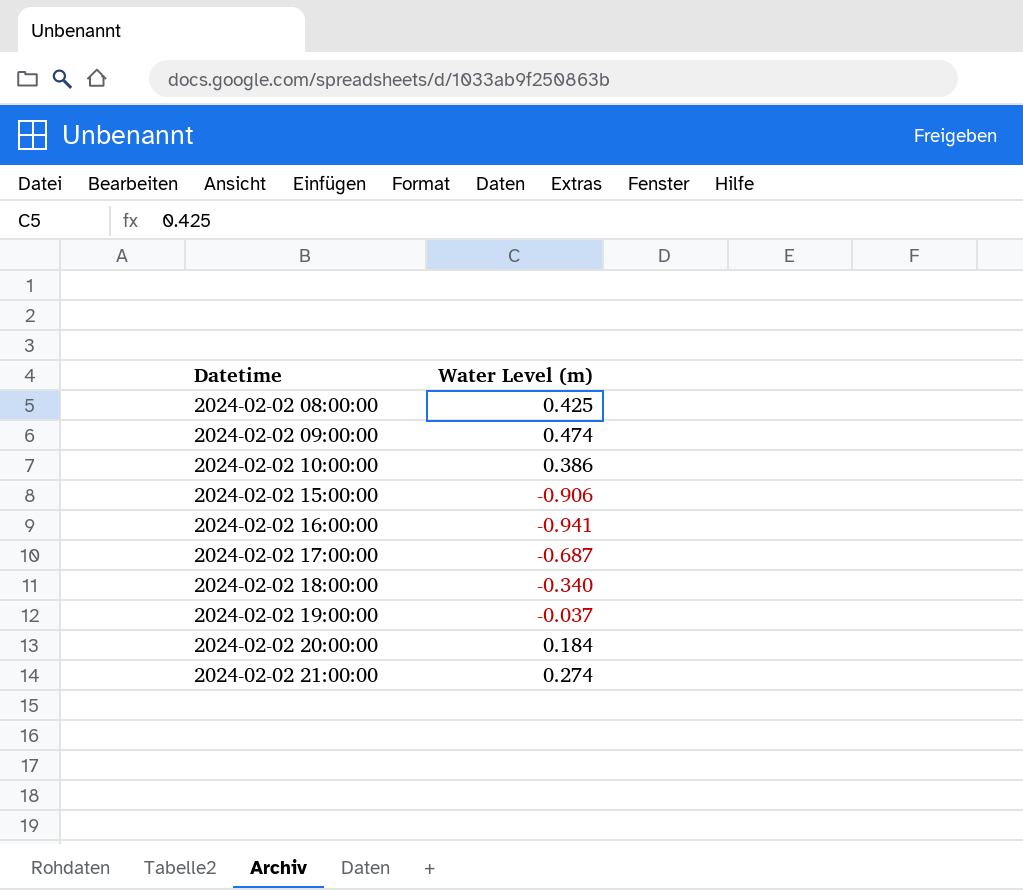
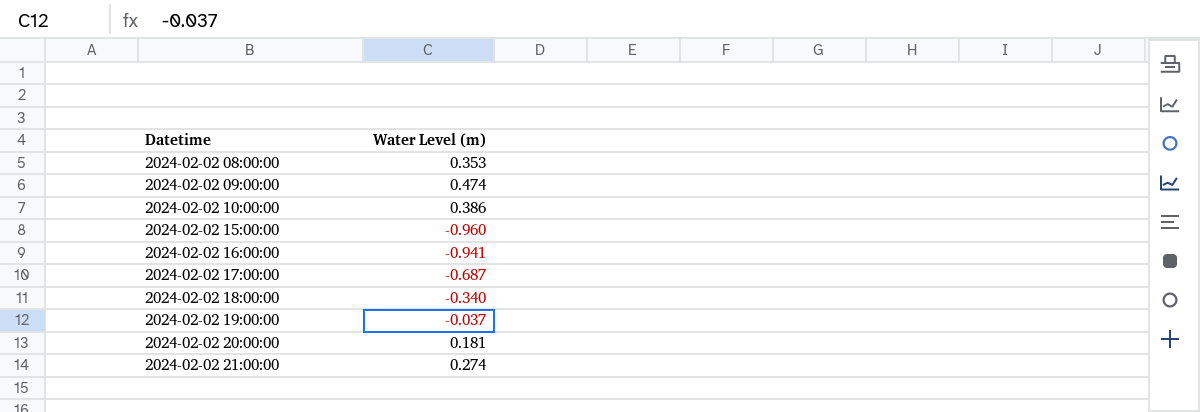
2024-02-02 08:00:00 | Water Level (m): 0.425 -> 0.353
2024-02-02 15:00:00 | Water Level (m): -0.906 -> -0.960
2024-02-02 20:00:00 | Water Level (m): 0.184 -> 0.181

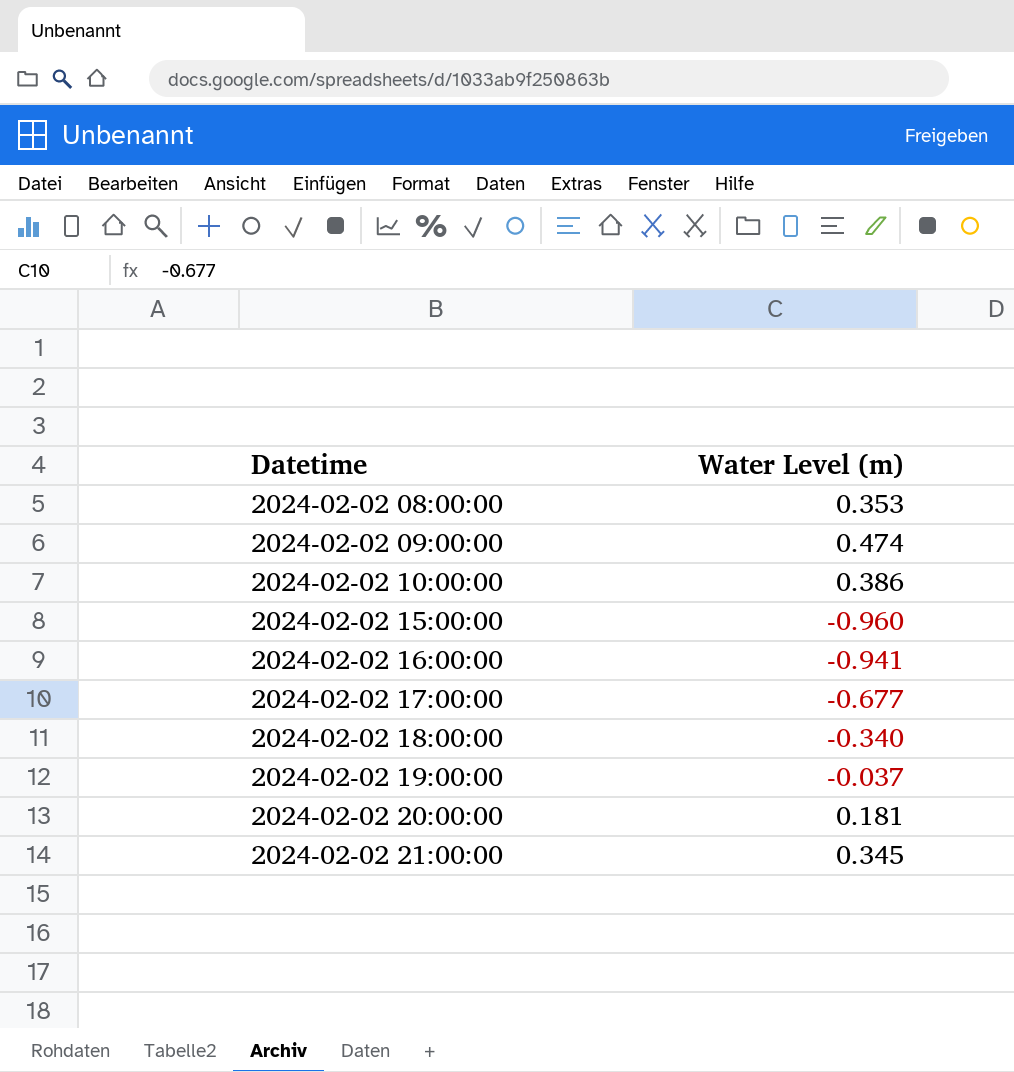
2024-02-02 17:00:00 | Water Level (m): -0.687 -> -0.677
2024-02-02 21:00:00 | Water Level (m): 0.274 -> 0.345

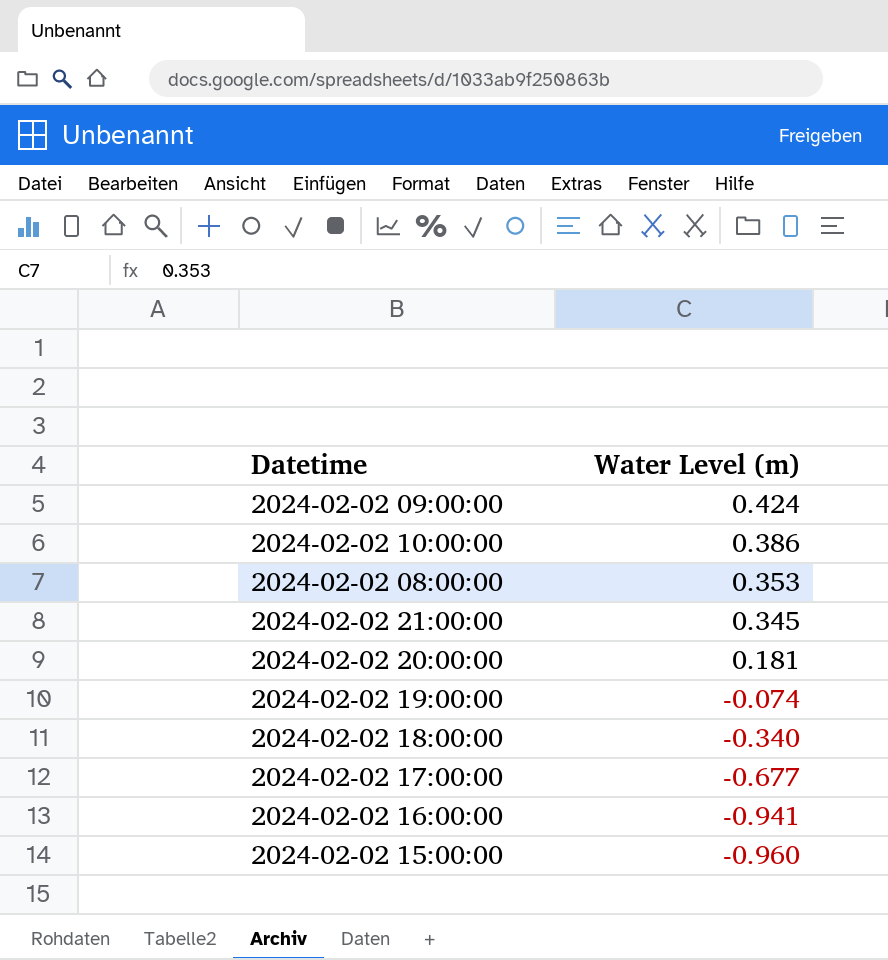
row order: Datetime ascending -> Water Level (m) descending
2024-02-02 09:00:00 | Water Level (m): 0.474 -> 0.424
2024-02-02 19:00:00 | Water Level (m): -0.037 -> -0.074

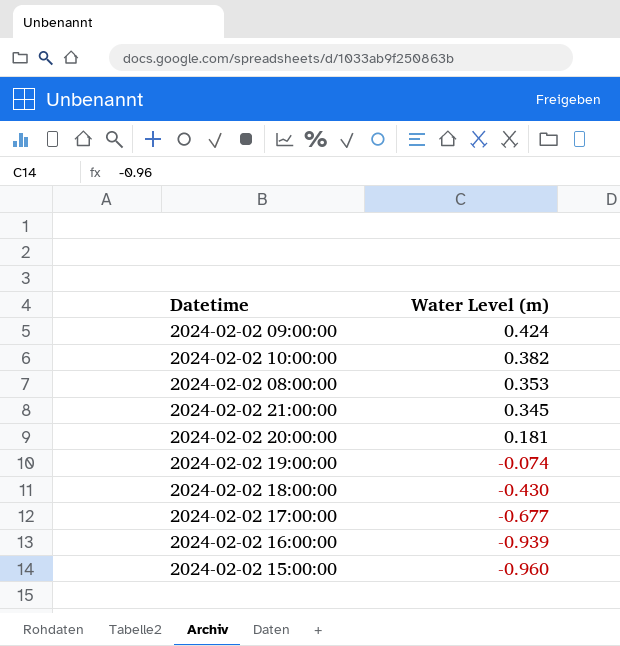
2024-02-02 10:00:00 | Water Level (m): 0.386 -> 0.382
2024-02-02 18:00:00 | Water Level (m): -0.340 -> -0.430
2024-02-02 16:00:00 | Water Level (m): -0.941 -> -0.939

